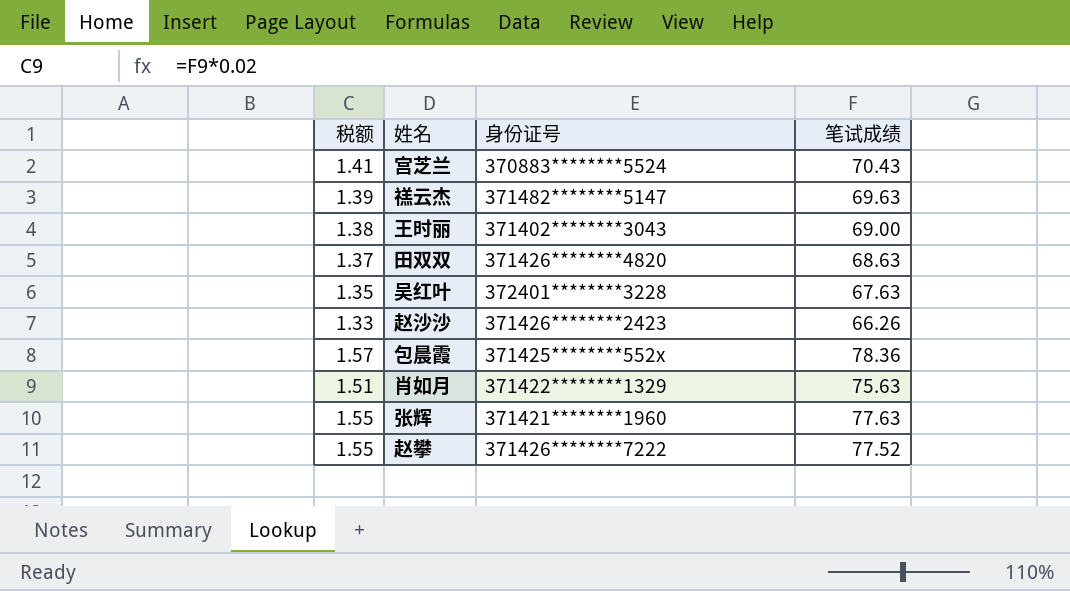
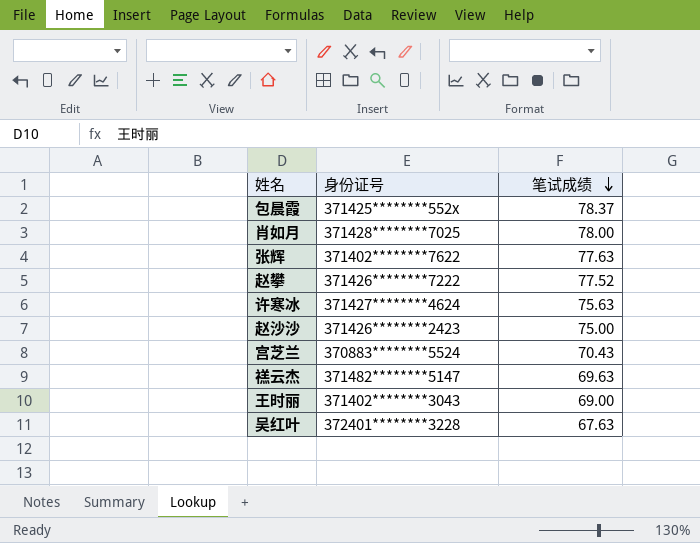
row order: none -> 笔试成绩 descending
column 税额 | formula: [笔试成绩] * 0.02 -> none
row 田双双: 1.37 | 371426********4820 | 68.63 -> none
包晨霞 | 笔试成绩: 78.36 -> 78.37
肖如月 | 身份证号: 371422********1329 -> 371428********7025
肖如月 | 笔试成绩: 75.63 -> 78.00
张辉 | 身份证号: 371421********1960 -> 371402********7622
row 许寒冰: none -> 371427********4624 | 75.63
赵沙沙 | 笔试成绩: 66.26 -> 75.00

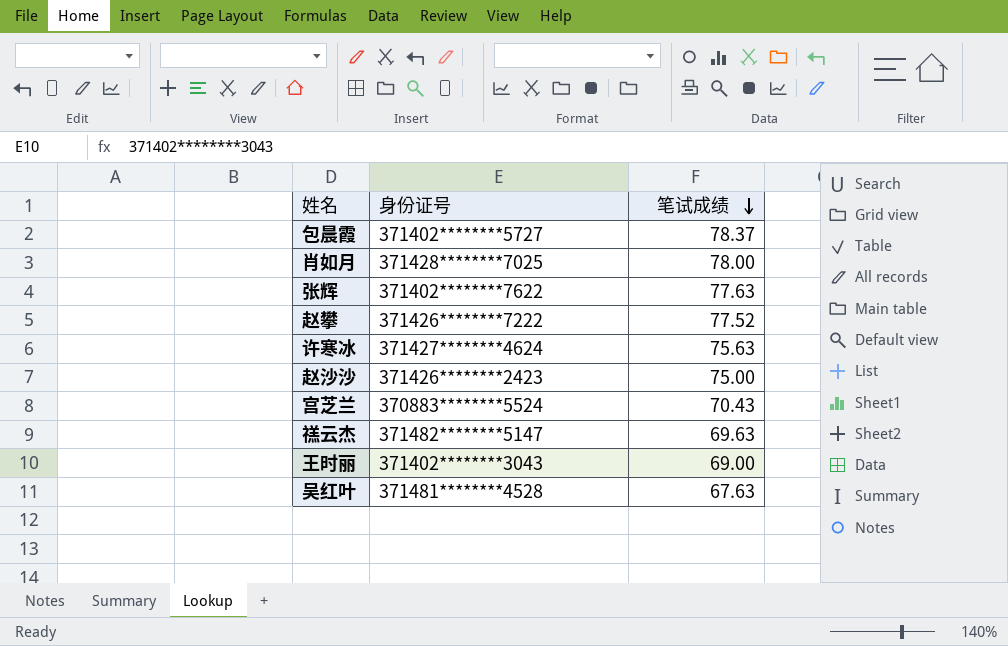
包晨霞 | 身份证号: 371425********552x -> 371402********5727
吴红叶 | 身份证号: 372401********3228 -> 371481********4528

